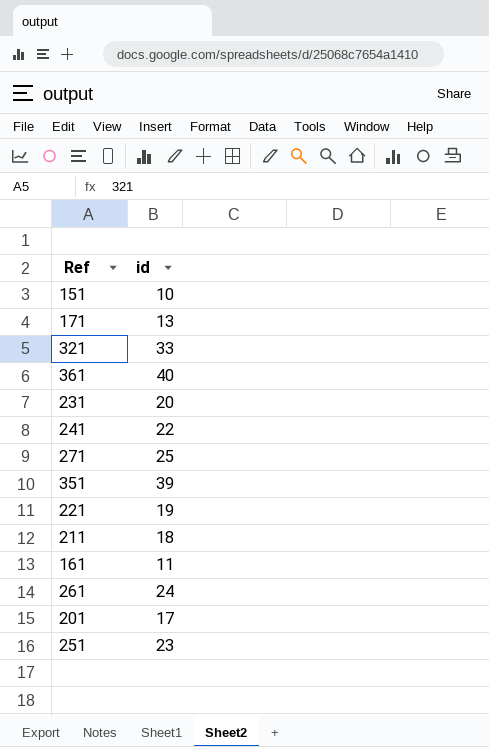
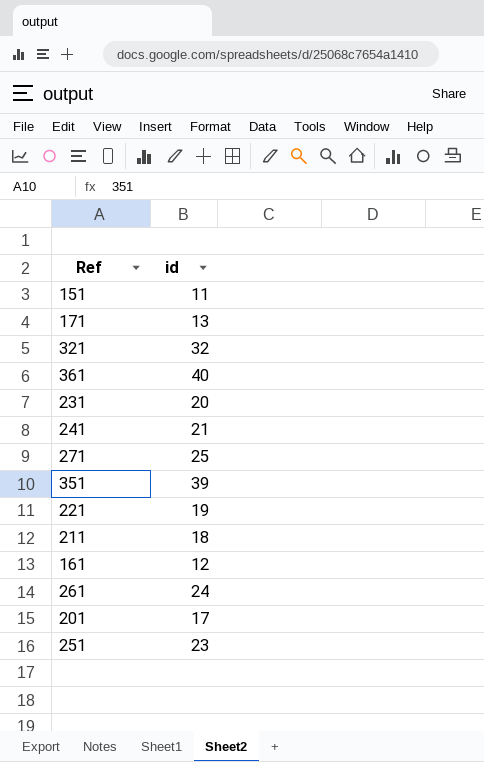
151 | id: 10 -> 11
321 | id: 33 -> 32
241 | id: 22 -> 21
161 | id: 11 -> 12

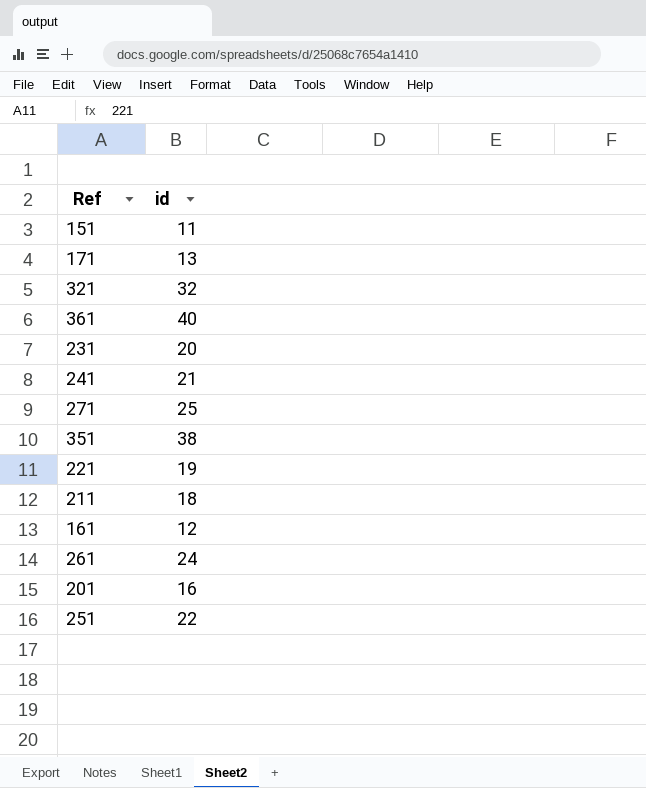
351 | id: 39 -> 38
201 | id: 17 -> 16
251 | id: 23 -> 22

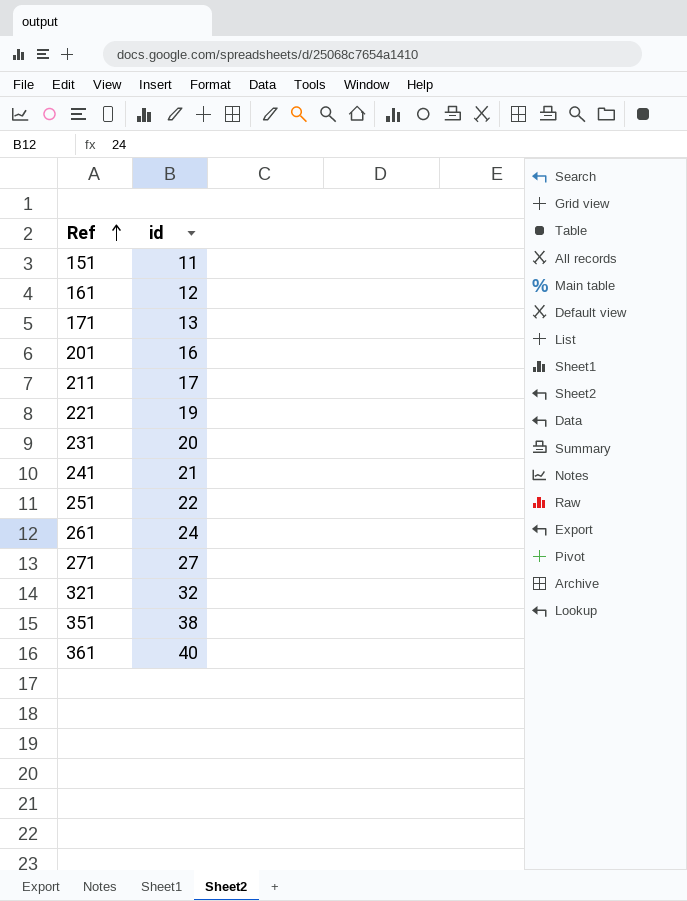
row order: none -> Ref ascending
211 | id: 18 -> 17
271 | id: 25 -> 27

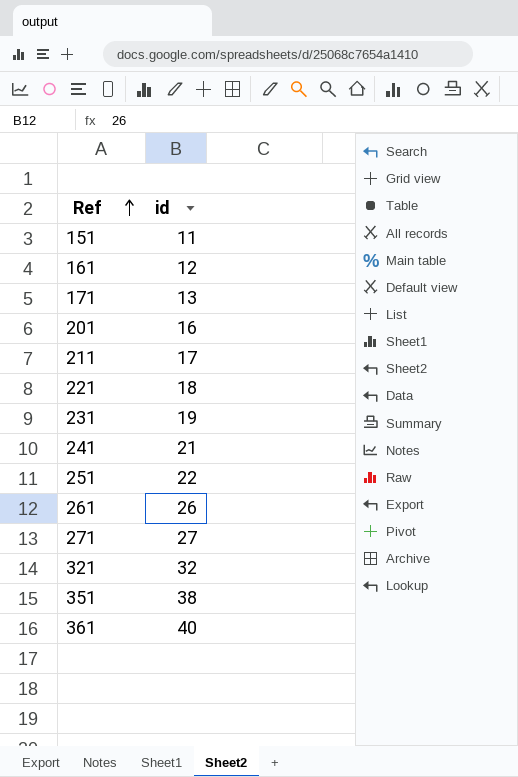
221 | id: 19 -> 18
231 | id: 20 -> 19
261 | id: 24 -> 26

